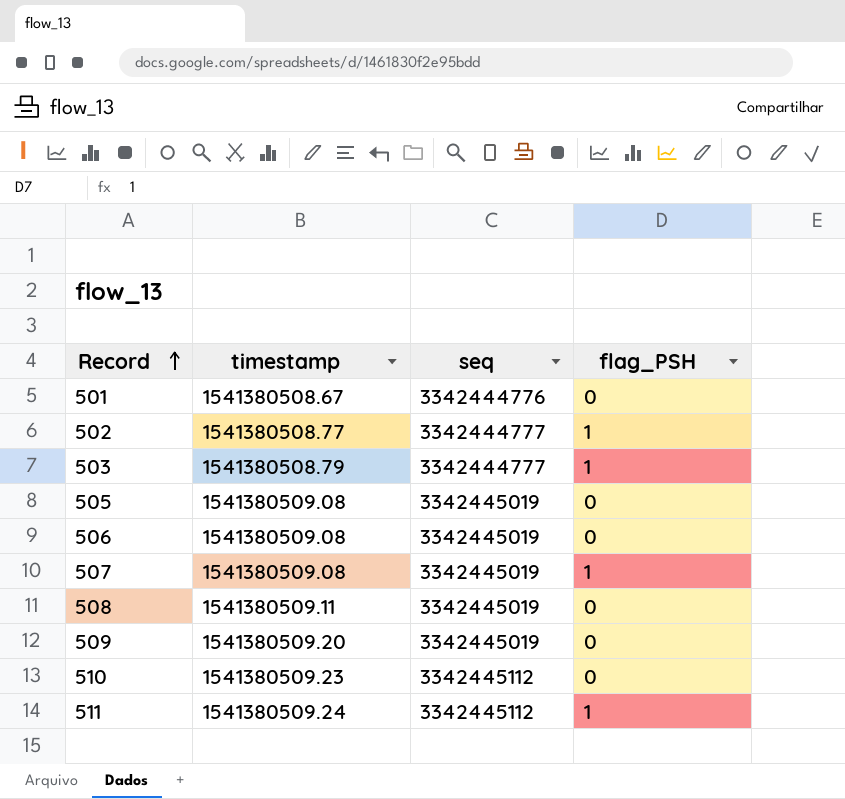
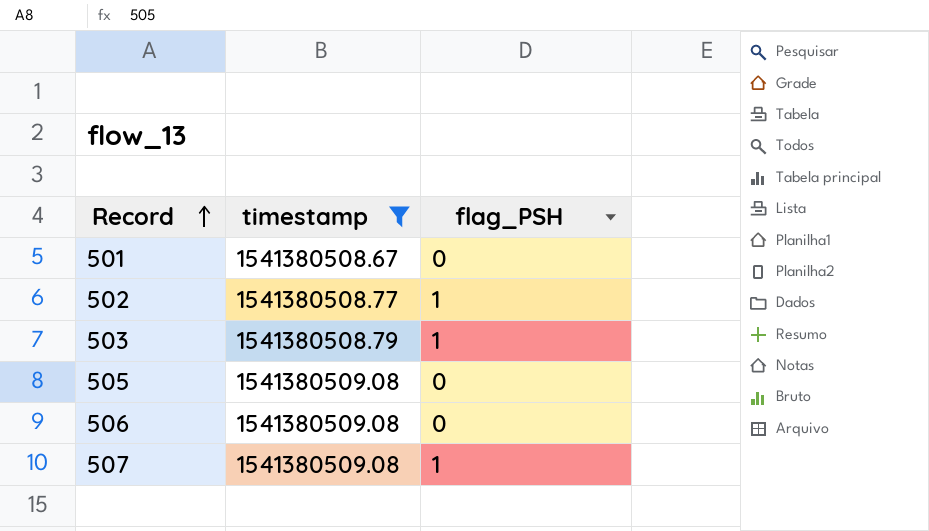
filter: none -> timestamp <= 1541380509.08
column seq | position: 3 -> none

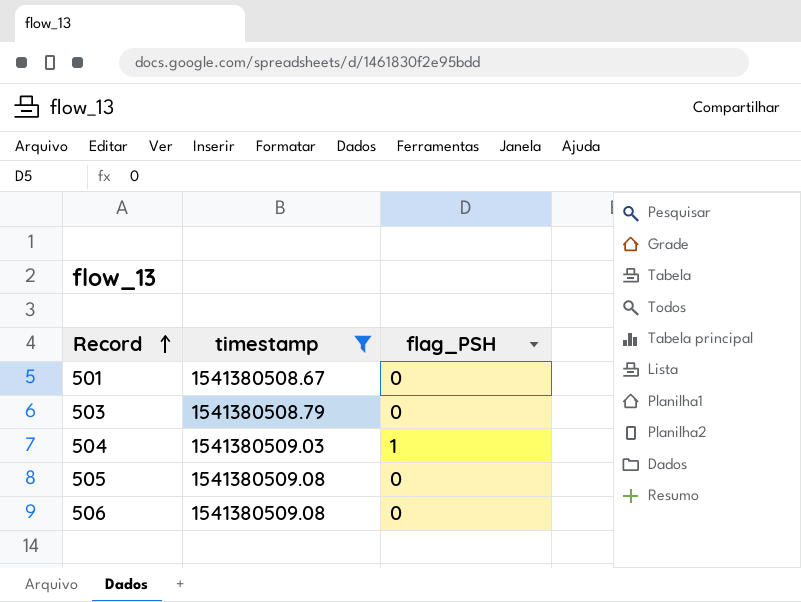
row 502: 1541380508.77 | 1 -> none
row 507: 1541380509.08 | 1 -> none
503 | flag_PSH: 1 -> 0
row 504: none -> 1541380509.03 | 1

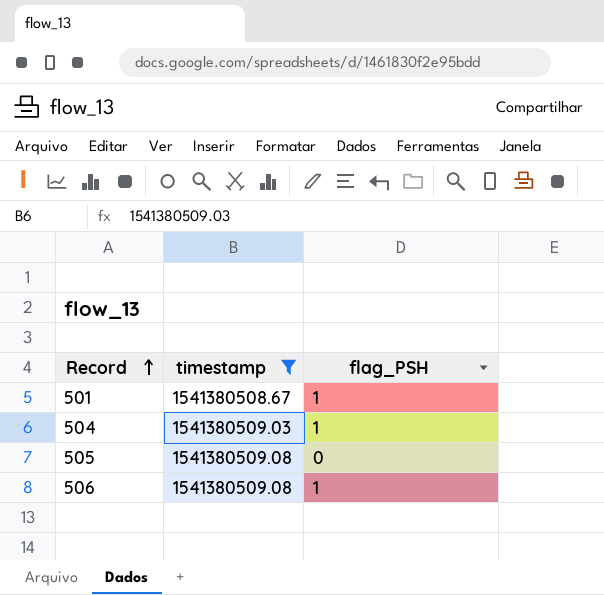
row 503: 1541380508.79 | 0 -> none
501 | flag_PSH: 0 -> 1
506 | flag_PSH: 0 -> 1

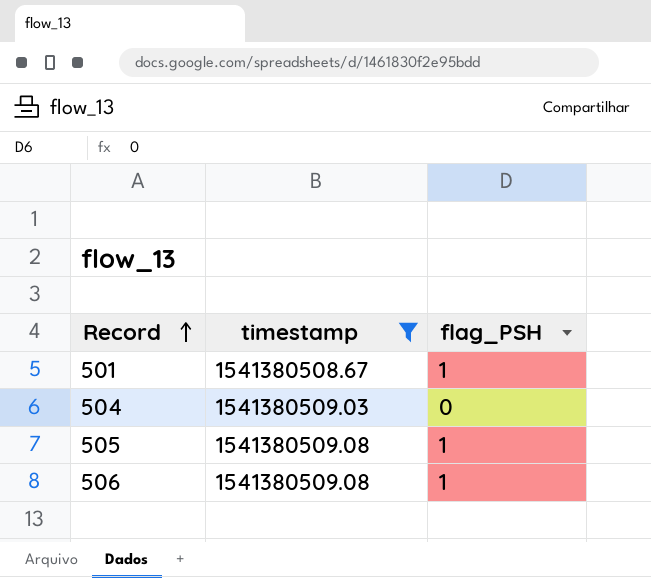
504 | flag_PSH: 1 -> 0
505 | flag_PSH: 0 -> 1

